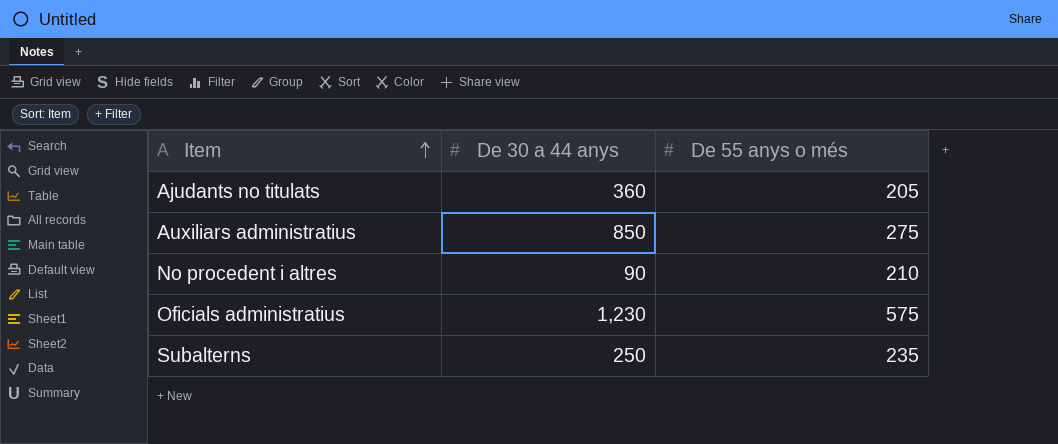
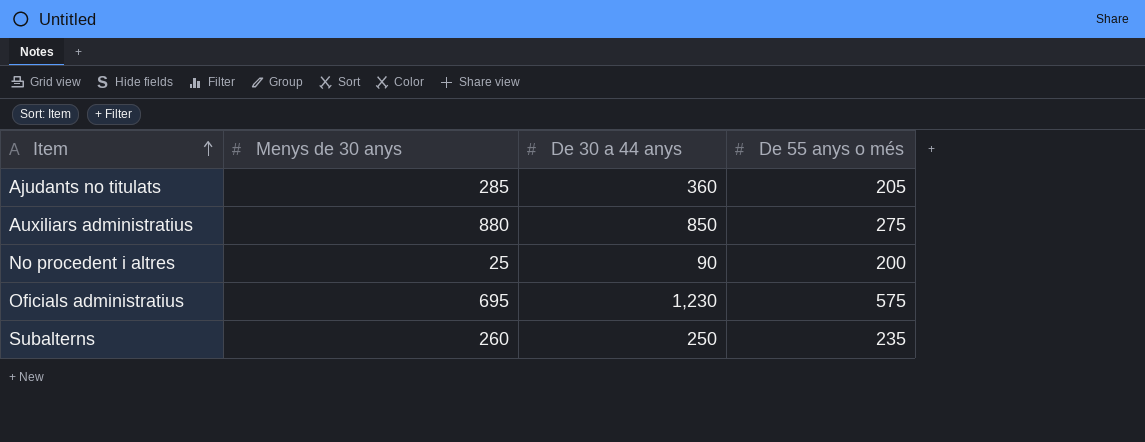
column Menys de 30 anys | position: none -> 2
No procedent i altres | De 55 anys o més: 210 -> 200

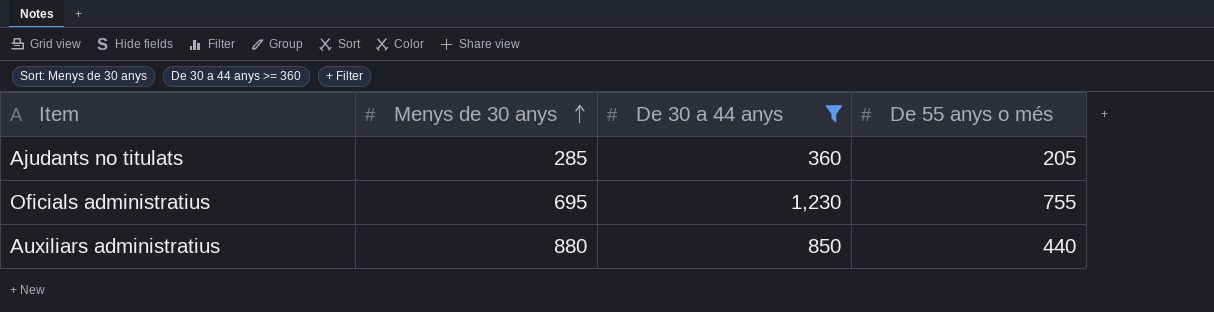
filter: none -> De 30 a 44 anys >= 360
row order: Item ascending -> Menys de 30 anys ascending
Oficials administratius | De 55 anys o més: 575 -> 755
Auxiliars administratius | De 55 anys o més: 275 -> 440

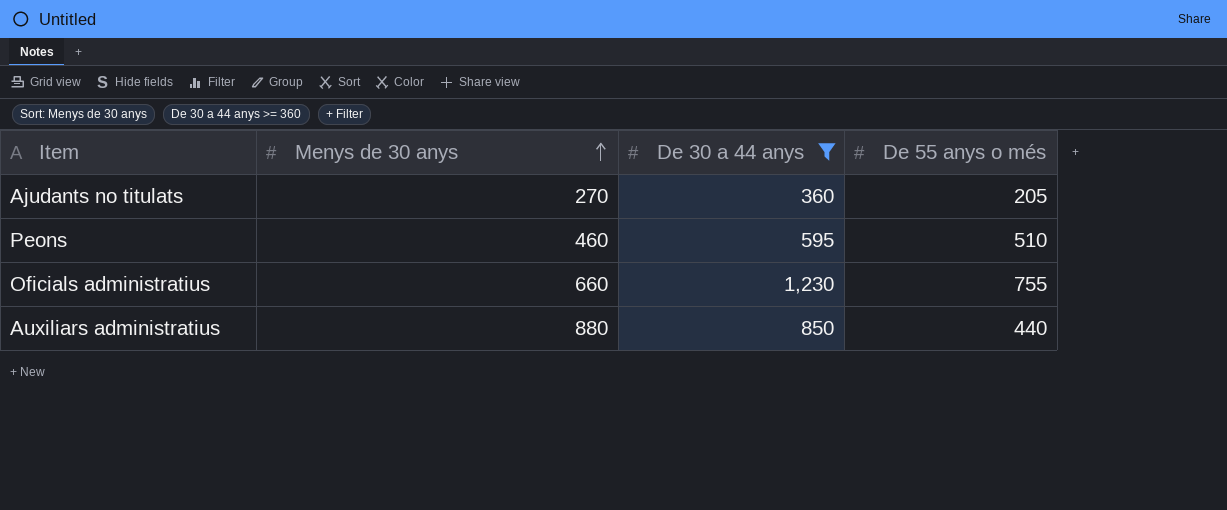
Ajudants no titulats | Menys de 30 anys: 285 -> 270
row Peons: none -> 460 | 595 | 510
Oficials administratius | Menys de 30 anys: 695 -> 660

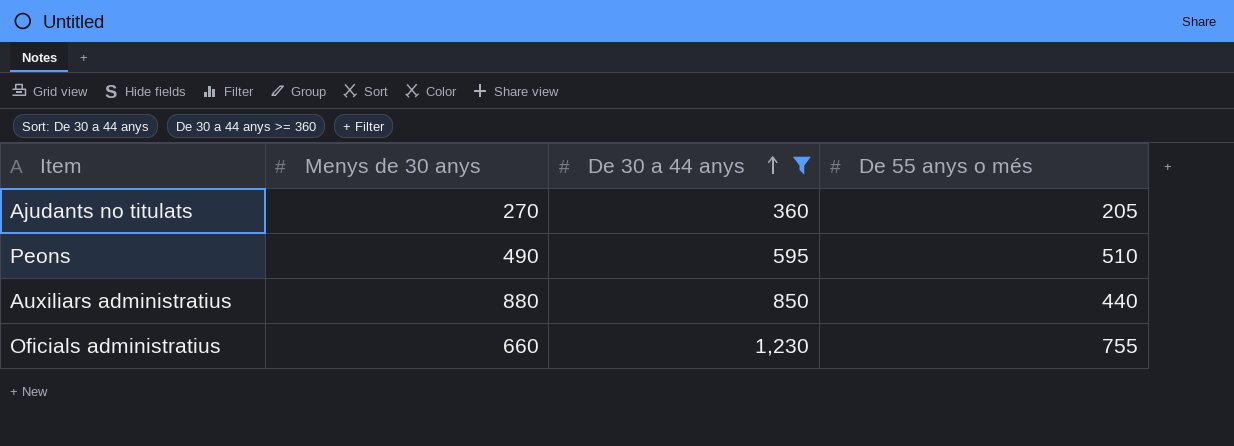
row order: Menys de 30 anys ascending -> De 30 a 44 anys ascending
Peons | Menys de 30 anys: 460 -> 490

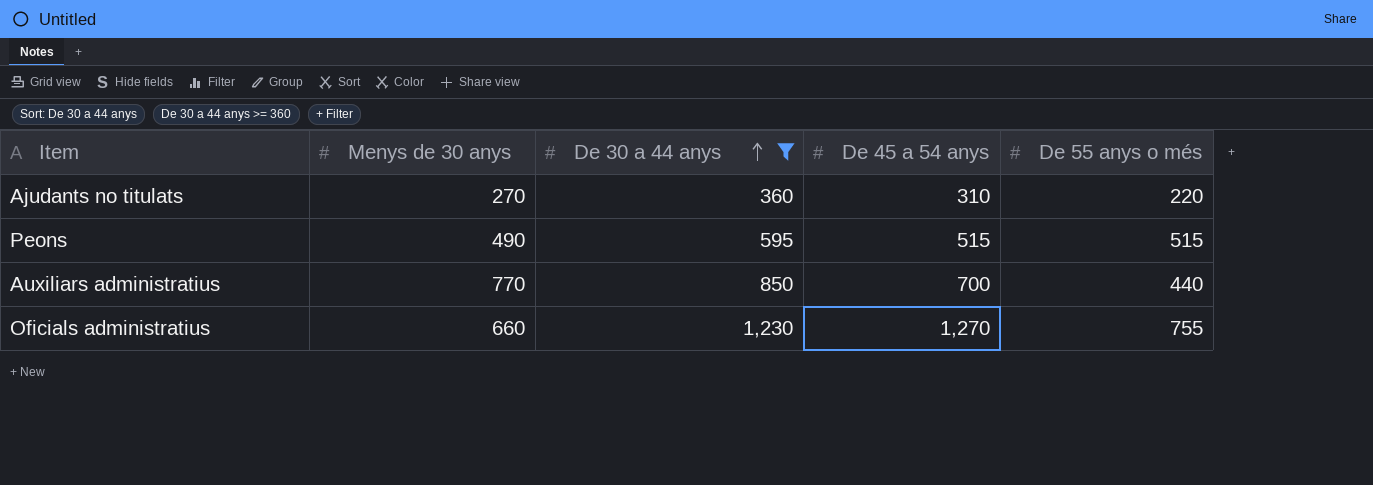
column De 45 a 54 anys | position: none -> 4
Ajudants no titulats | De 55 anys o més: 205 -> 220
Peons | De 55 anys o més: 510 -> 515
Auxiliars administratius | Menys de 30 anys: 880 -> 770

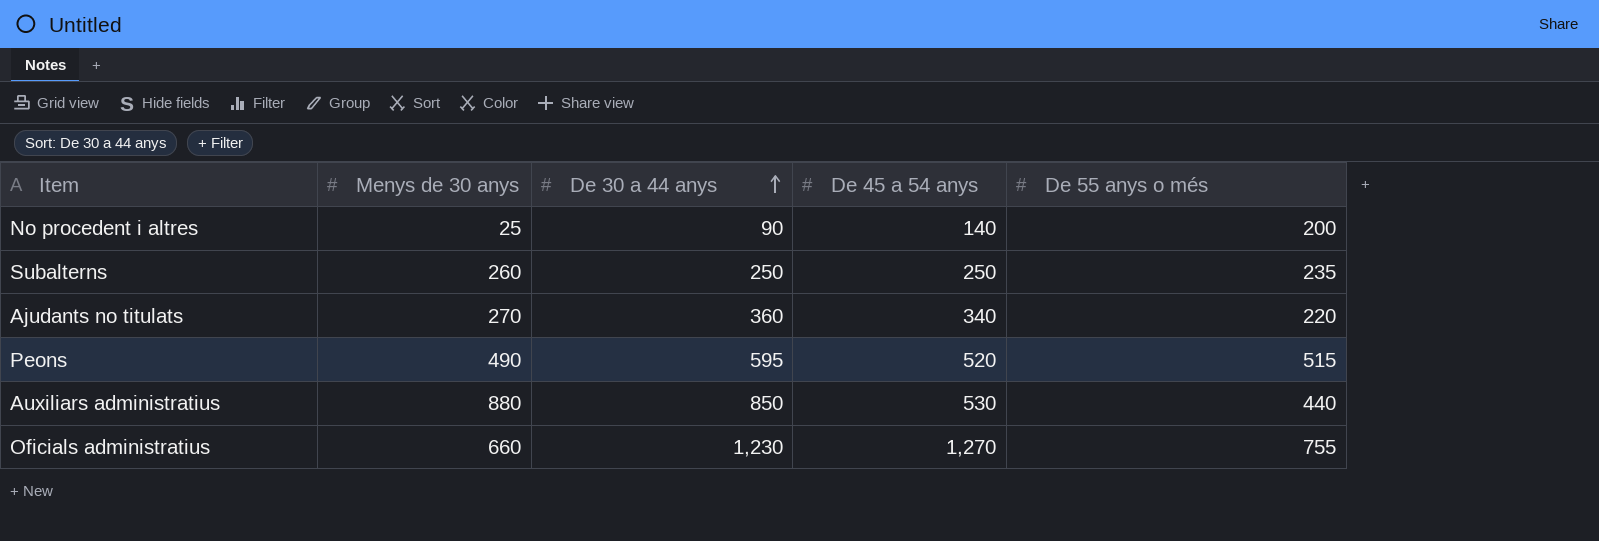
filter: De 30 a 44 anys >= 360 -> none
Ajudants no titulats | De 45 a 54 anys: 310 -> 340
Peons | De 45 a 54 anys: 515 -> 520
Auxiliars administratius | Menys de 30 anys: 770 -> 880
Auxiliars administratius | De 45 a 54 anys: 700 -> 530

